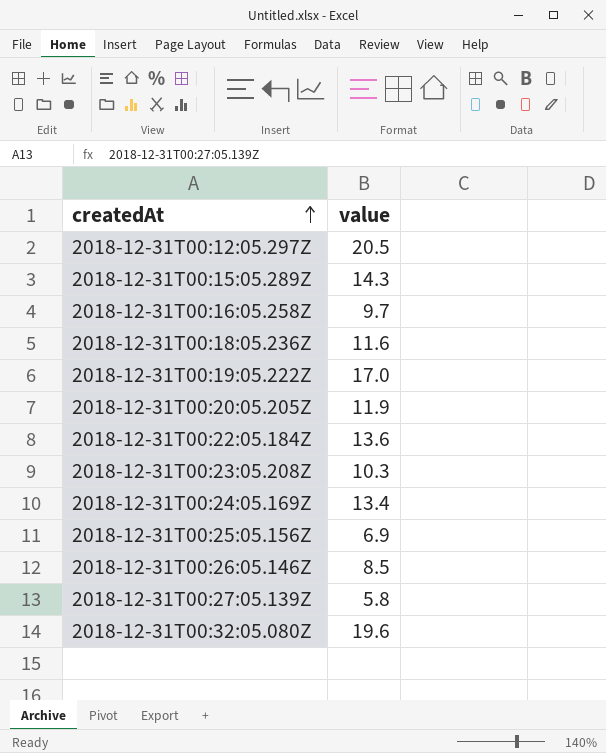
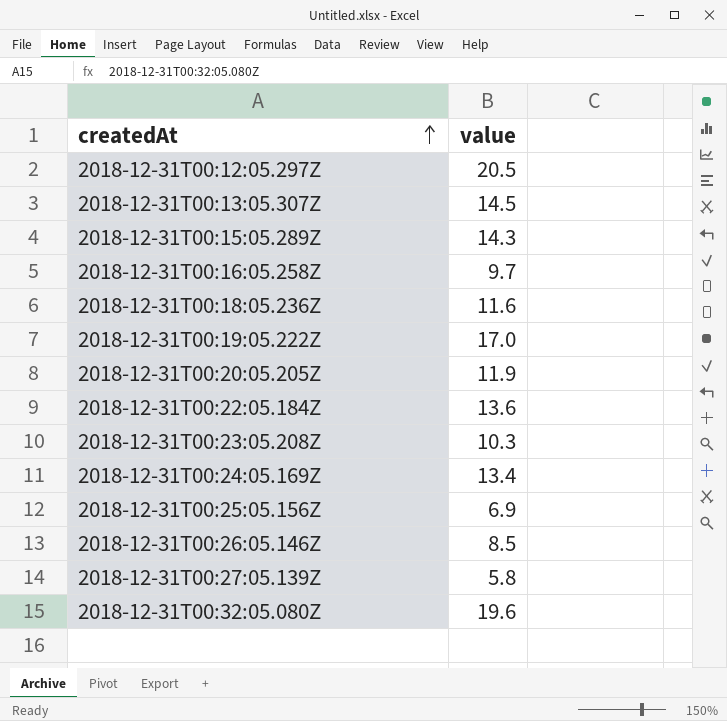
row 2018-12-31T00:13:05.307Z: none -> 14.5

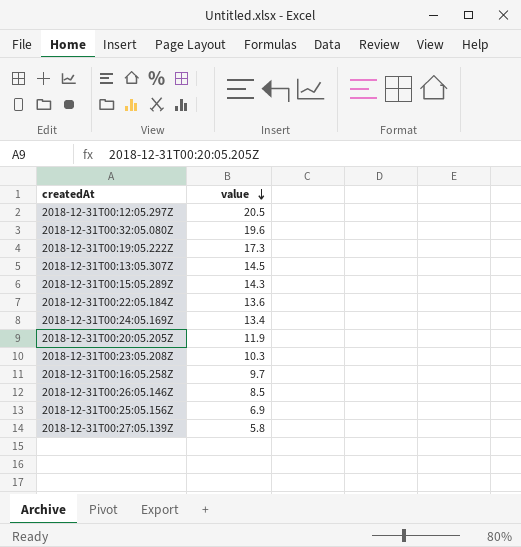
row order: createdAt ascending -> value descending
row 2018-12-31T00:18:05.236Z: 11.6 -> none
2018-12-31T00:19:05.222Z | value: 17.0 -> 17.3

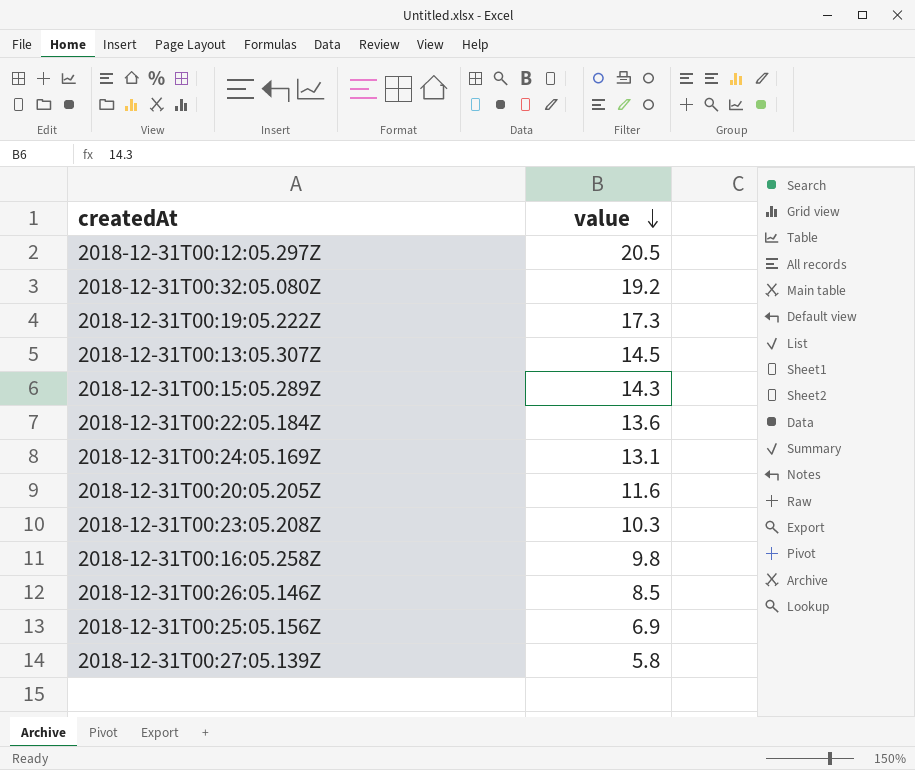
2018-12-31T00:32:05.080Z | value: 19.6 -> 19.2
2018-12-31T00:24:05.169Z | value: 13.4 -> 13.1
2018-12-31T00:20:05.205Z | value: 11.9 -> 11.6
2018-12-31T00:16:05.258Z | value: 9.7 -> 9.8

